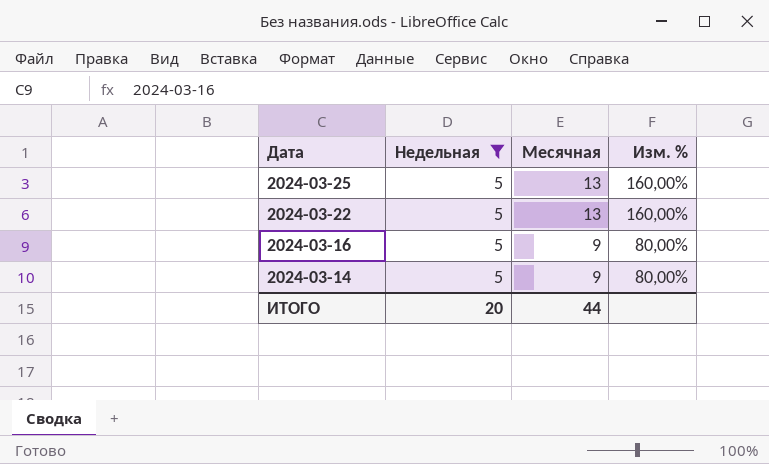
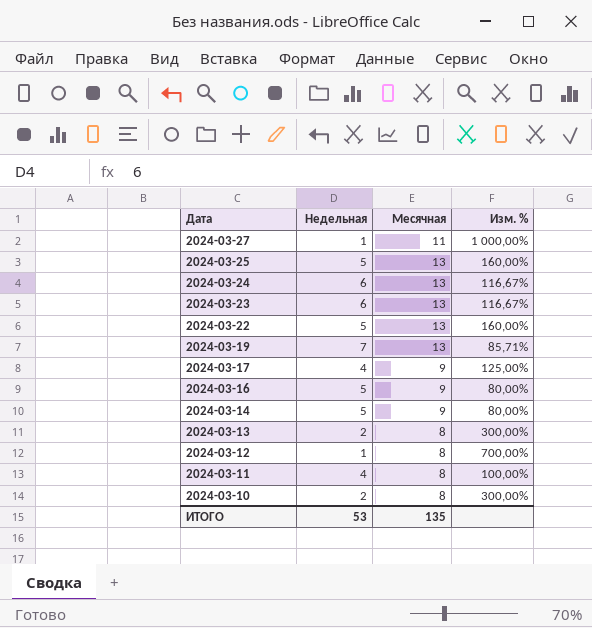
filter: Недельная = 5 -> none
ИТОГО | Недельная: 20 -> 53
ИТОГО | Месячная: 44 -> 135

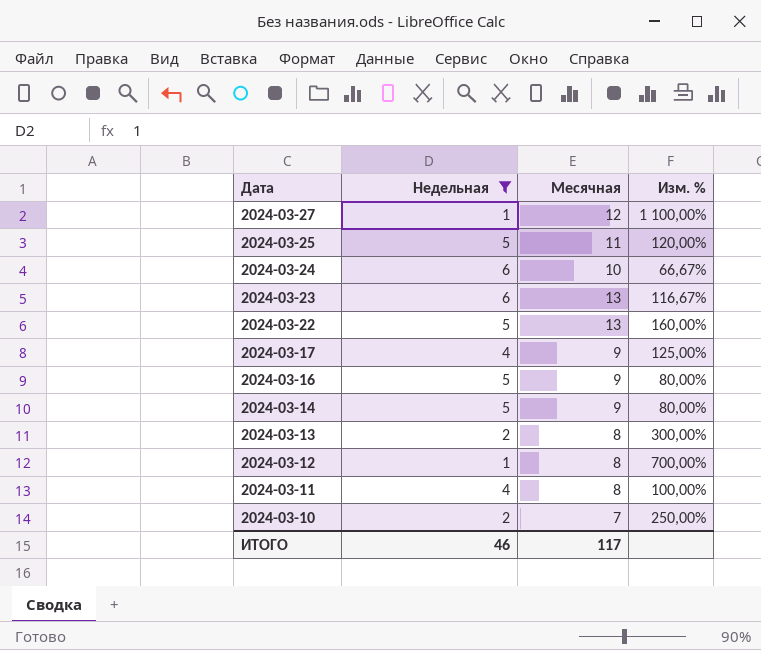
filter: none -> Недельная != 7
2024-03-27 | Месячная: 11 -> 12
2024-03-27 | Изм. %: 1 000,00% -> 1 100,00%
2024-03-25 | Месячная: 13 -> 11
2024-03-25 | Изм. %: 160,00% -> 120,00%
2024-03-24 | Месячная: 13 -> 10
2024-03-24 | Изм. %: 116,67% -> 66,67%
2024-03-10 | Месячная: 8 -> 7
2024-03-10 | Изм. %: 300,00% -> 250,00%
ИТОГО | Недельная: 53 -> 46
ИТОГО | Месячная: 135 -> 117

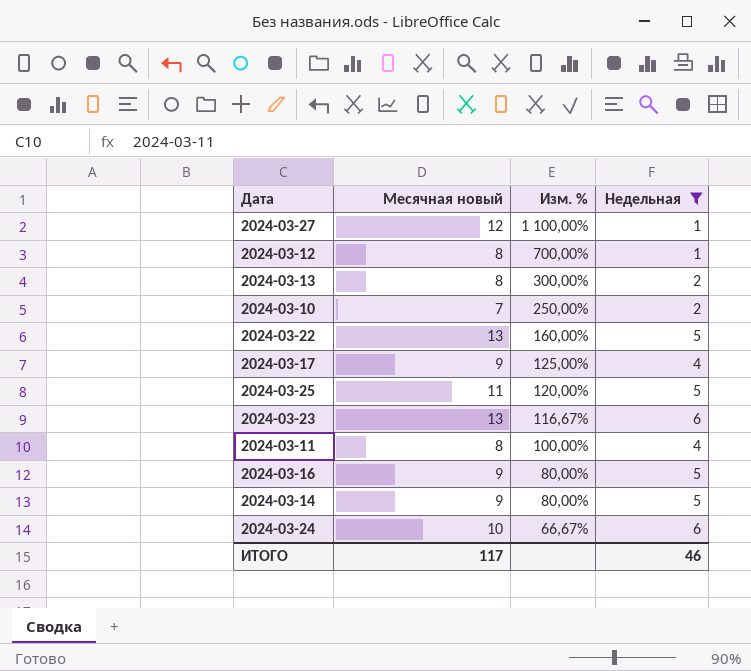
row order: Дата descending -> Изм. % descending
column name: Месячная -> Месячная новый
column Недельная | position: 2 -> 4

